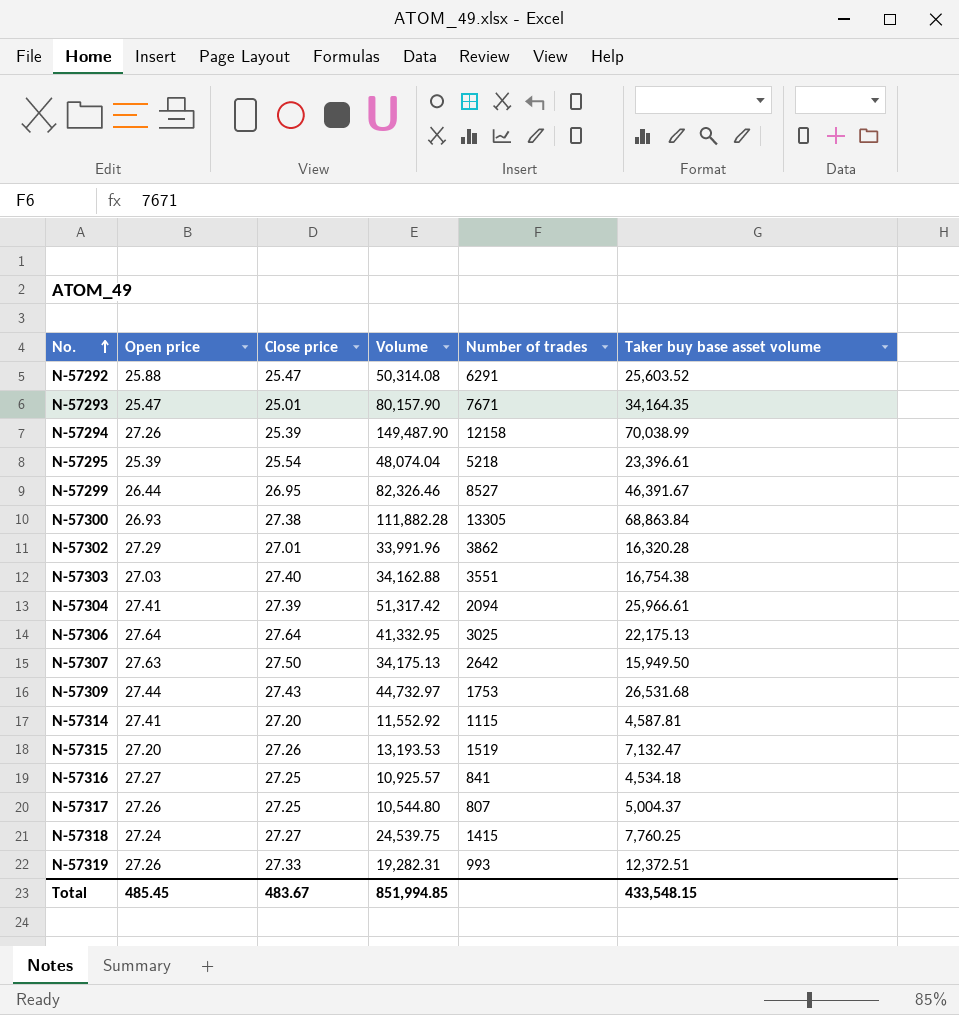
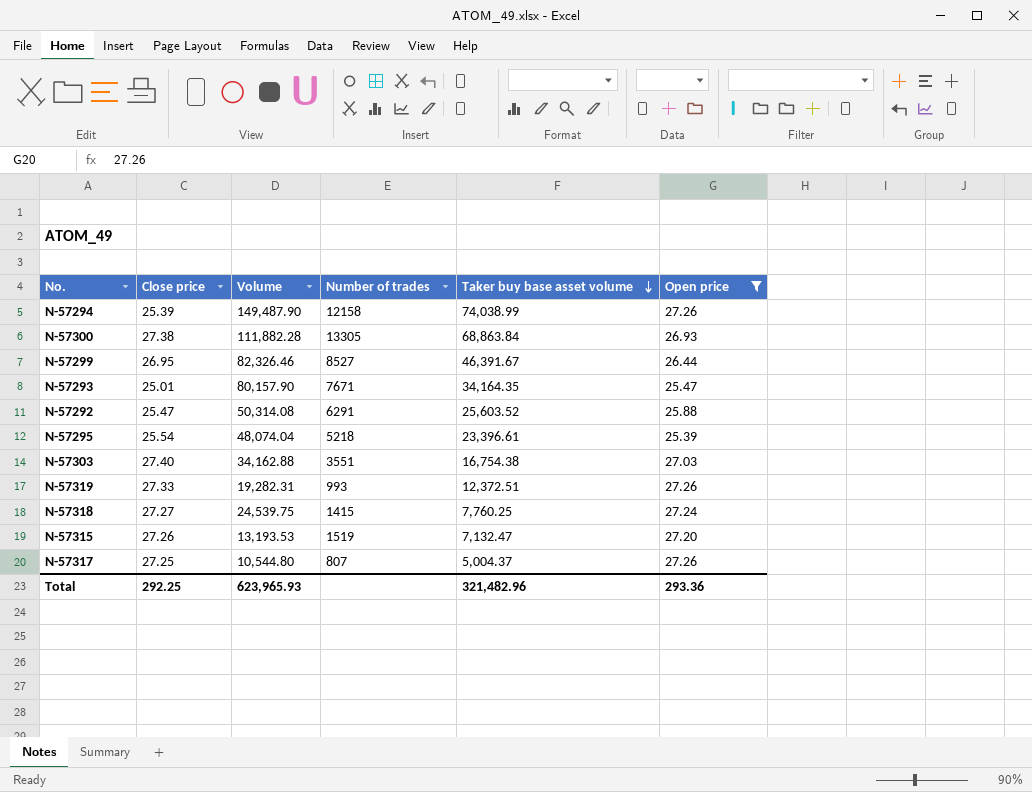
filter: none -> Open price <= 27.26
row order: No. ascending -> Taker buy base asset volume descending
column Open price | position: 2 -> 6
N-57294 | Taker buy base asset volume: 70,038.99 -> 74,038.99
Total | Close price: 483.67 -> 292.25
Total | Volume: 851,994.85 -> 623,965.93
Total | Taker buy base asset volume: 433,548.15 -> 321,482.96
Total | Open price: 485.45 -> 293.36

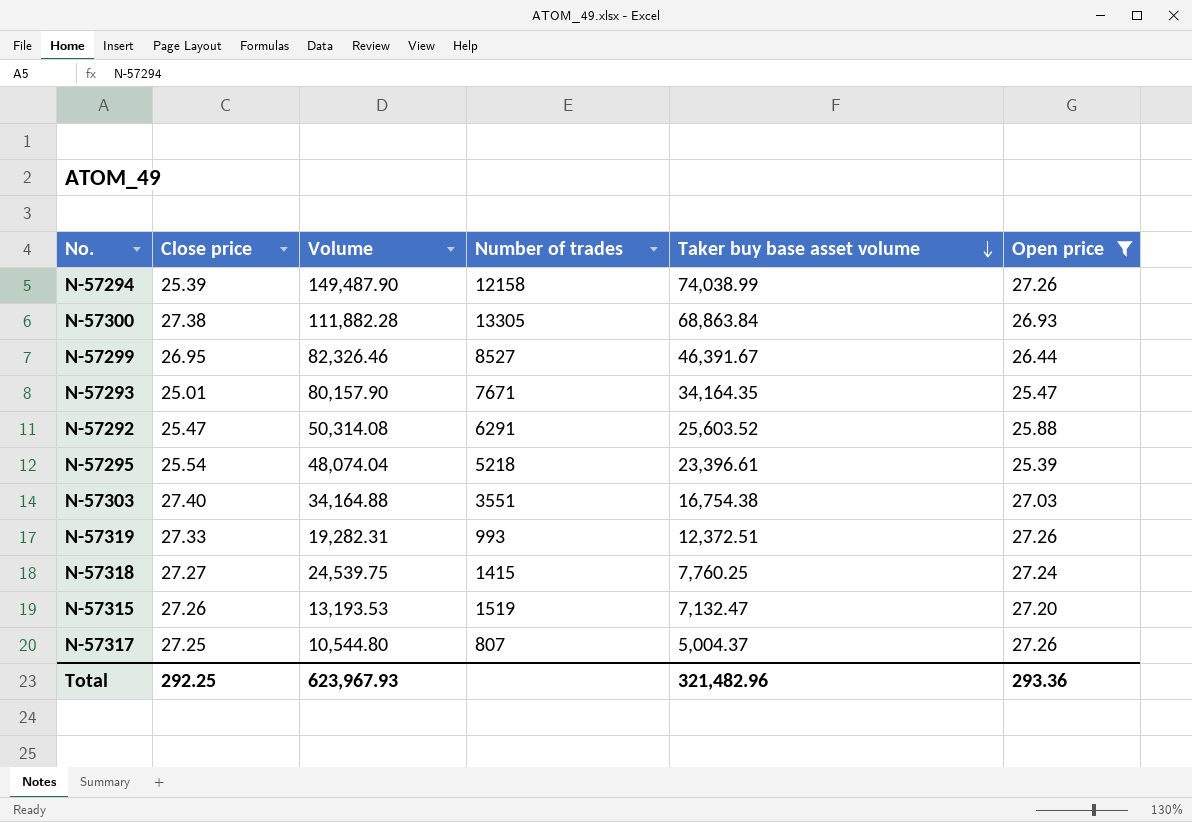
N-57303 | Volume: 34,162.88 -> 34,164.88
Total | Volume: 623,965.93 -> 623,967.93

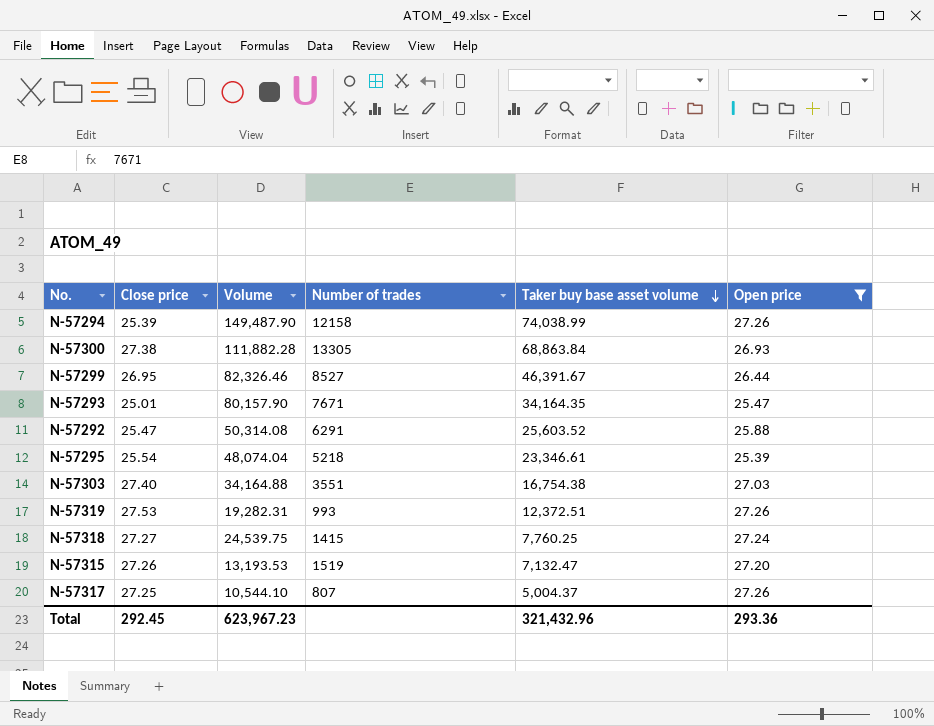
N-57295 | Taker buy base asset volume: 23,396.61 -> 23,346.61
N-57319 | Close price: 27.33 -> 27.53
N-57317 | Volume: 10,544.80 -> 10,544.10
Total | Close price: 292.25 -> 292.45
Total | Volume: 623,967.93 -> 623,967.23
Total | Taker buy base asset volume: 321,482.96 -> 321,432.96

